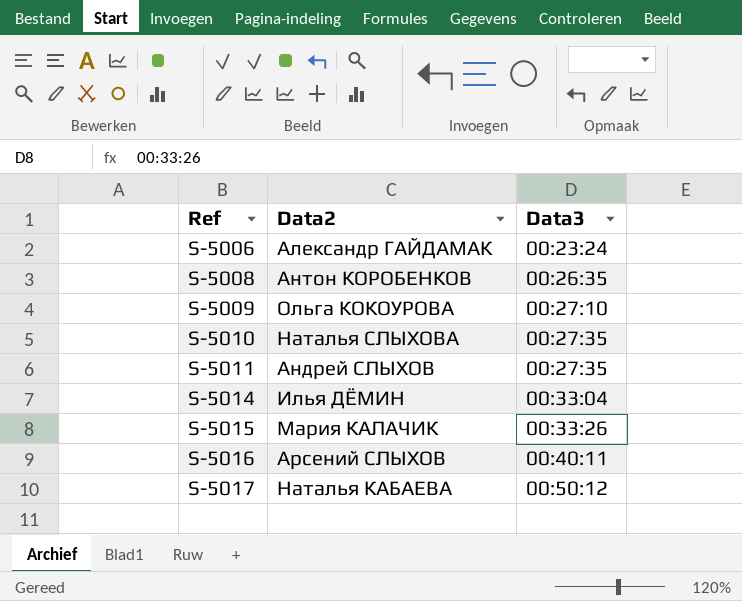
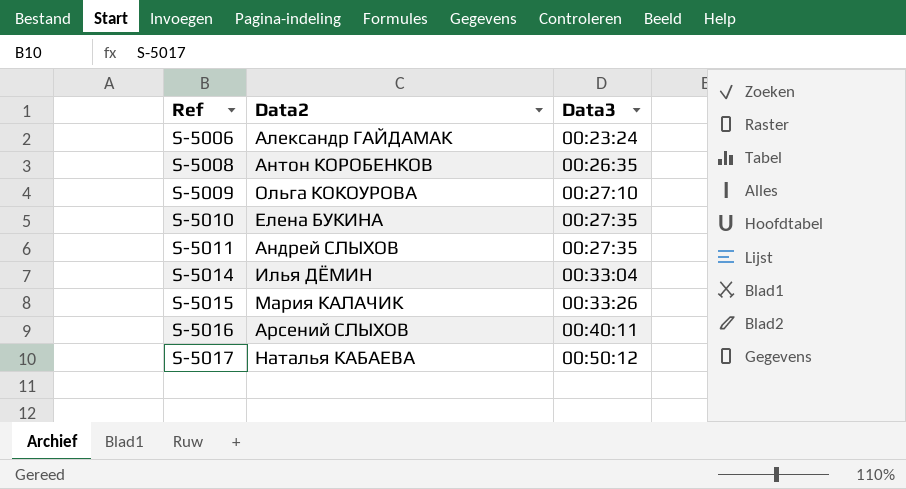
S-5010 | Data2: Наталья СЛЫХОВА -> Елена БУКИНА

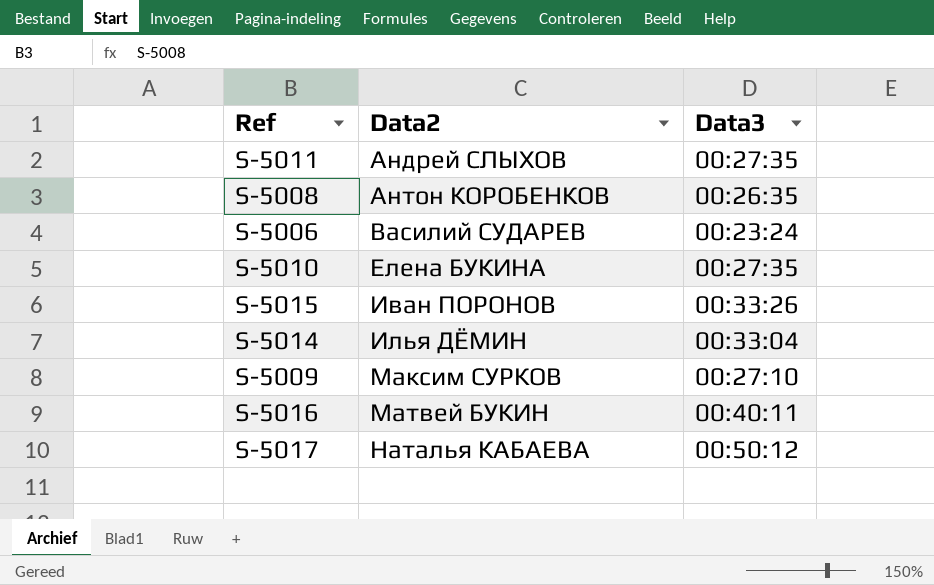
row order: Ref ascending -> Data2 ascending
S-5006 | Data2: Александр ГАЙДАМАК -> Василий СУДАРЕВ
S-5015 | Data2: Мария КАЛАЧИК -> Иван ПОРОНОВ
S-5009 | Data2: Ольга КОКОУРОВА -> Максим СУРКОВ
S-5016 | Data2: Арсений СЛЫХОВ -> Матвей БУКИН

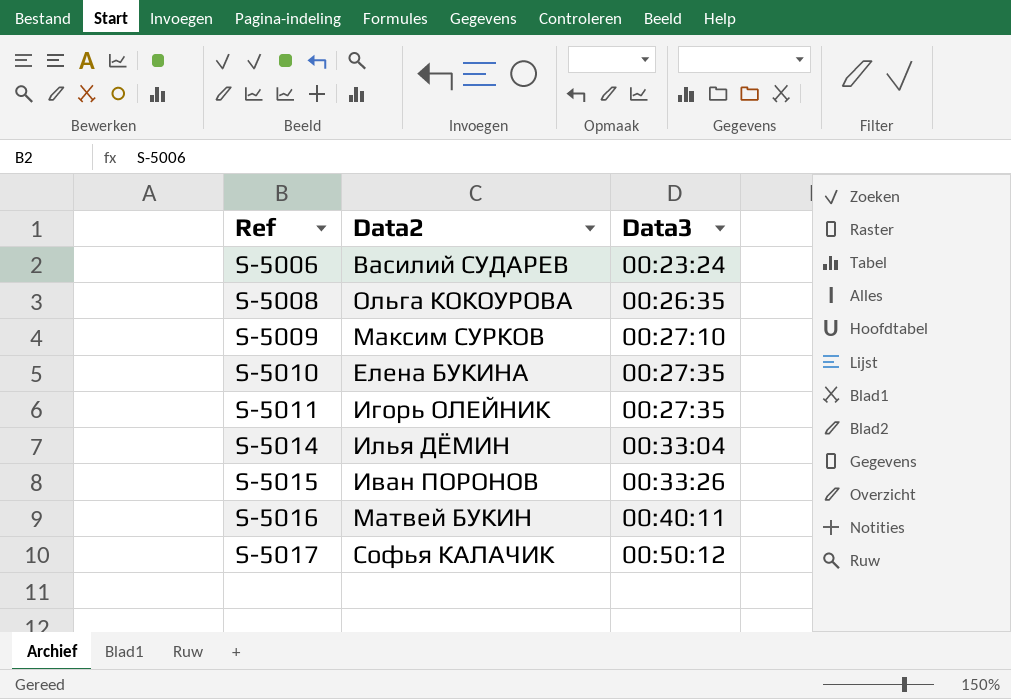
row order: Data2 ascending -> Ref ascending
S-5008 | Data2: Антон КОРОБЕНКОВ -> Ольга КОКОУРОВА
S-5011 | Data2: Андрей СЛЫХОВ -> Игорь ОЛЕЙНИК
S-5017 | Data2: Наталья КАБАЕВА -> Софья КАЛАЧИК

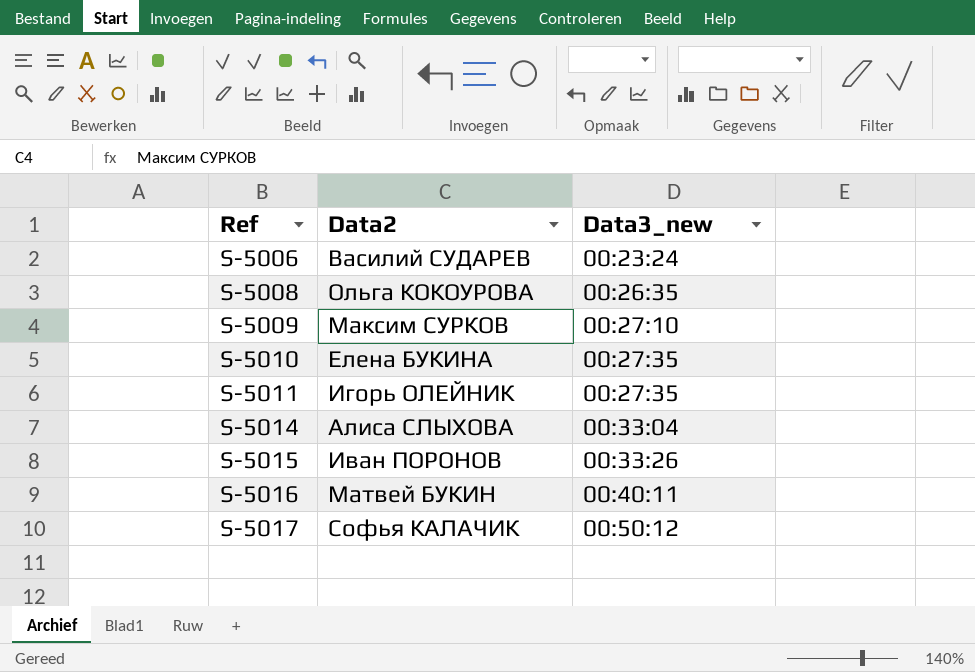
column name: Data3 -> Data3_new
S-5014 | Data2: Илья ДЁМИН -> Алиса СЛЫХОВА

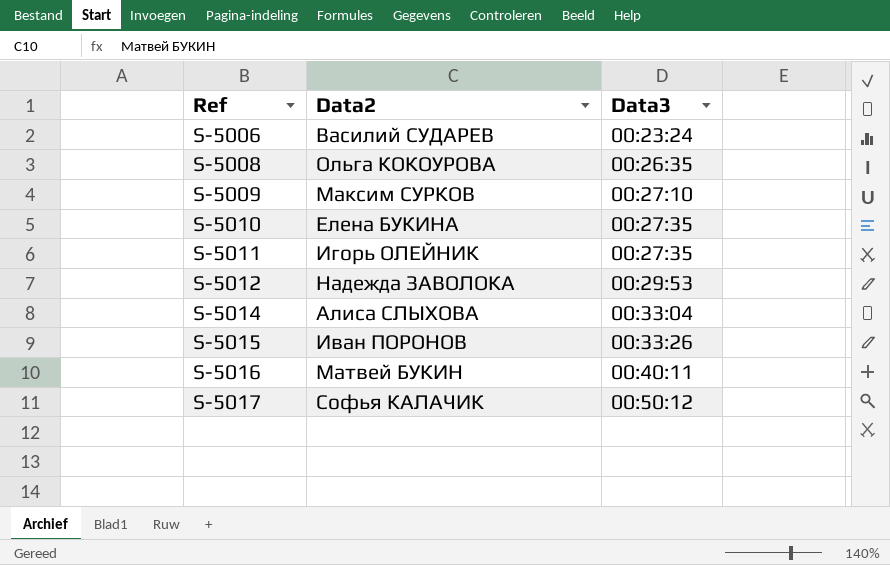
column name: Data3_new -> Data3
row S-5012: none -> Надежда ЗАВОЛОКА | 00:29:53

